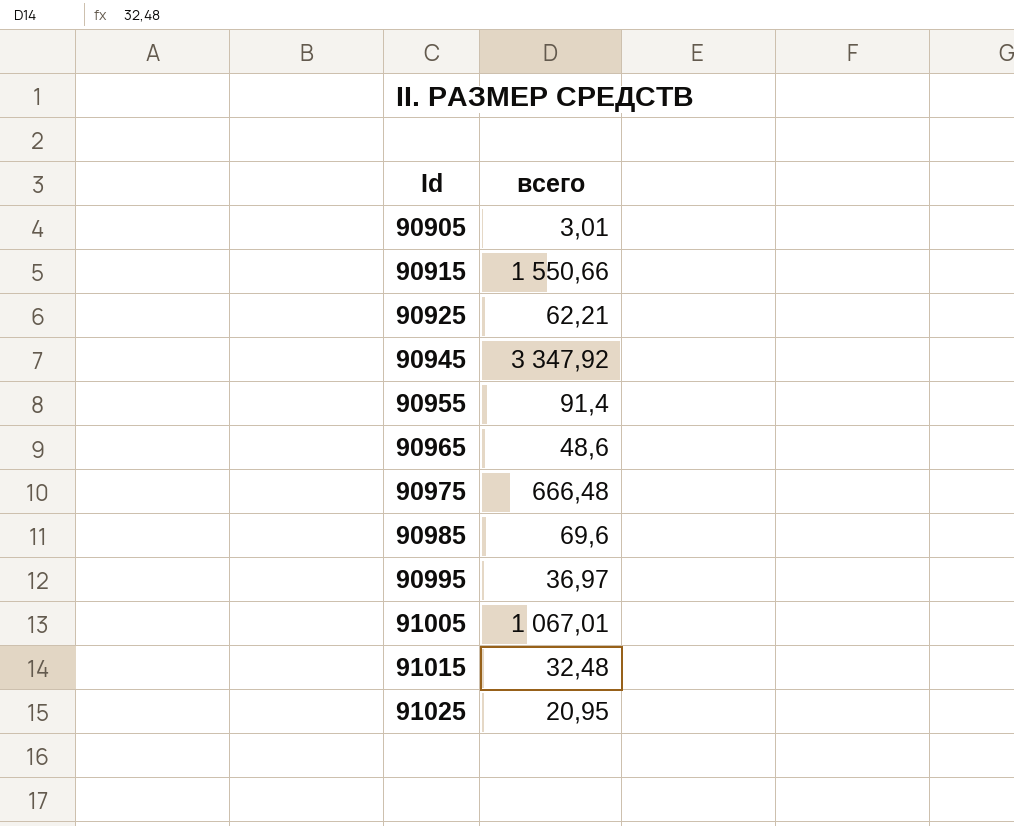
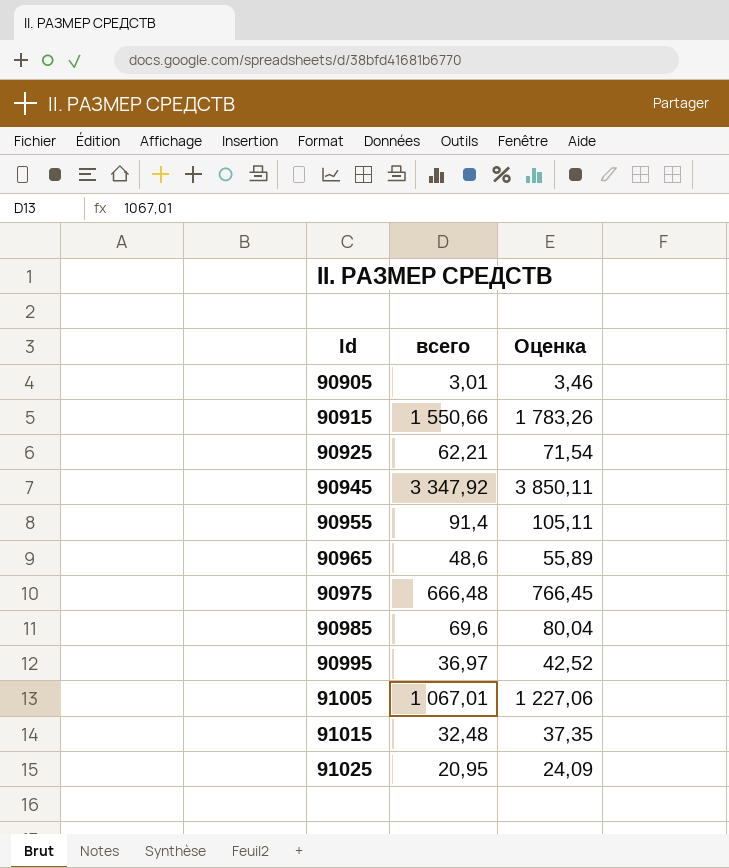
column Оценка | formula: none -> [всего] * 1,15

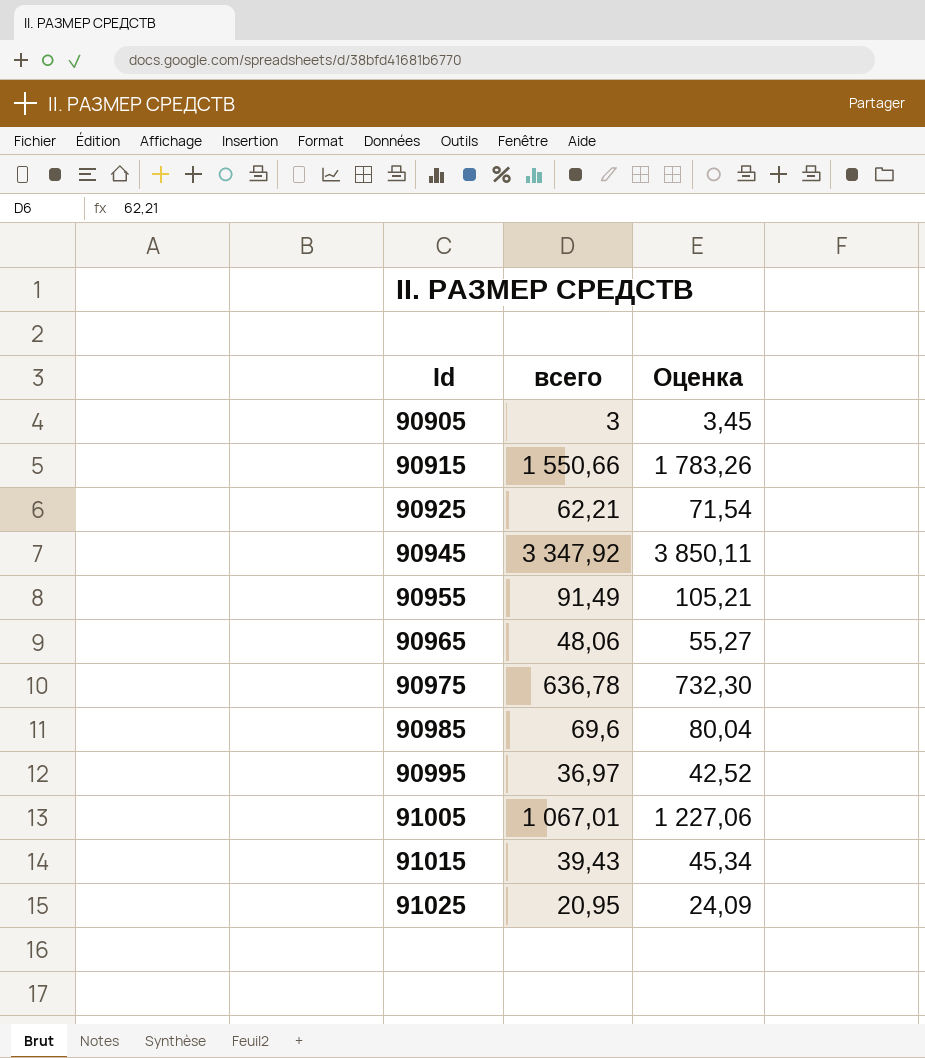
90905 | всего: 3,01 -> 3
90905 | Оценка: 3,46 -> 3,45
90955 | всего: 91,4 -> 91,49
90955 | Оценка: 105,11 -> 105,21
90965 | всего: 48,6 -> 48,06
90965 | Оценка: 55,89 -> 55,27
90975 | всего: 666,48 -> 636,78
90975 | Оценка: 766,45 -> 732,30
91015 | всего: 32,48 -> 39,43
91015 | Оценка: 37,35 -> 45,34

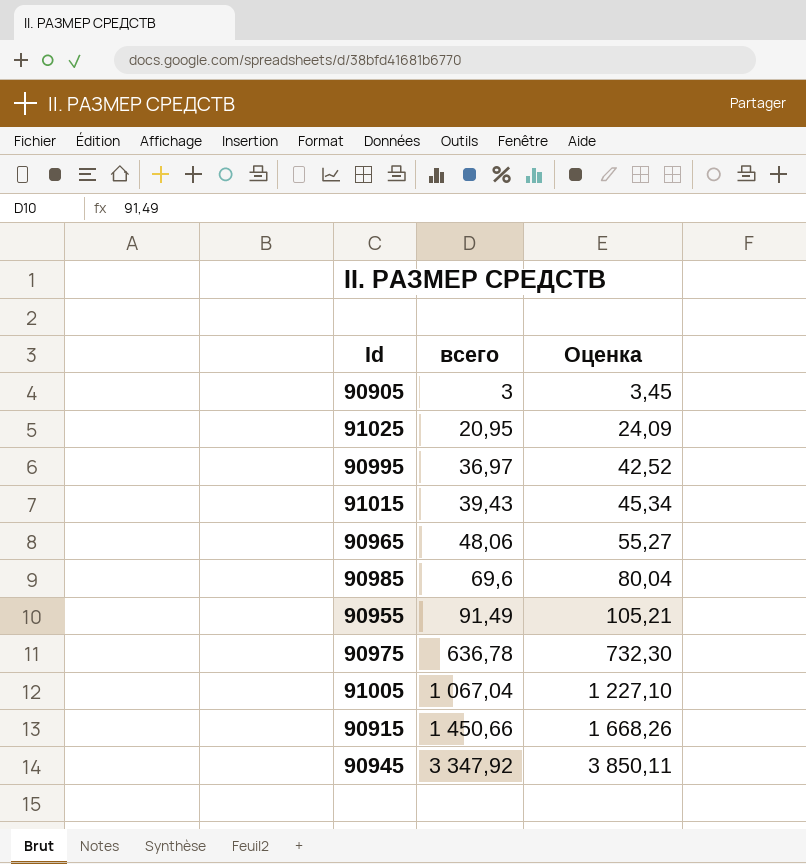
row order: Id ascending -> всего ascending
row 90925: 62,21 | 71,54 -> none
91005 | всего: 1 067,01 -> 1 067,04
91005 | Оценка: 1 227,06 -> 1 227,10
90915 | всего: 1 550,66 -> 1 450,66
90915 | Оценка: 1 783,26 -> 1 668,26

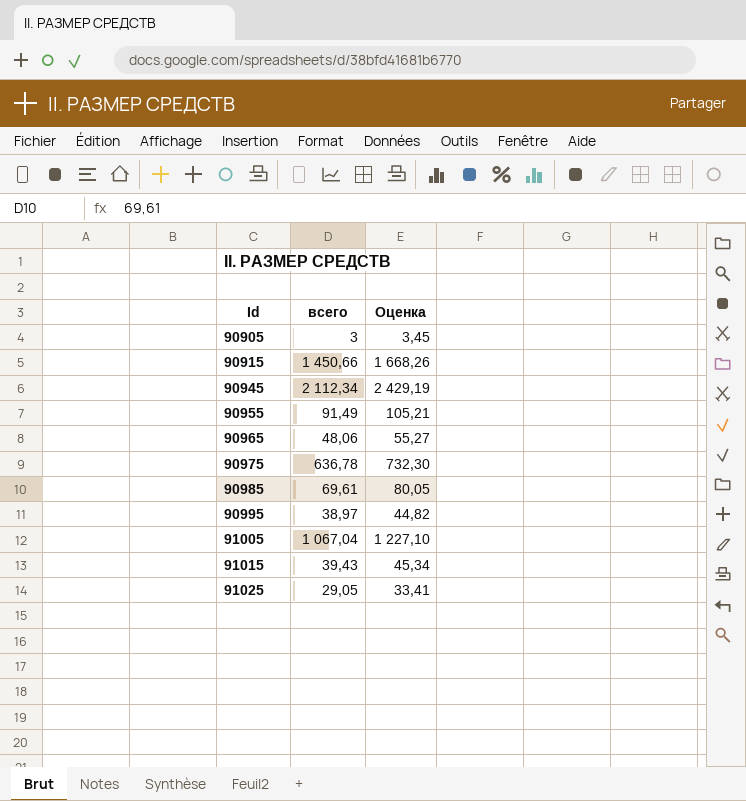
row order: всего ascending -> Id ascending
90945 | всего: 3 347,92 -> 2 112,34
90945 | Оценка: 3 850,11 -> 2 429,19
90985 | всего: 69,6 -> 69,61
90985 | Оценка: 80,04 -> 80,05
90995 | всего: 36,97 -> 38,97
90995 | Оценка: 42,52 -> 44,82
91025 | всего: 20,95 -> 29,05
91025 | Оценка: 24,09 -> 33,41

